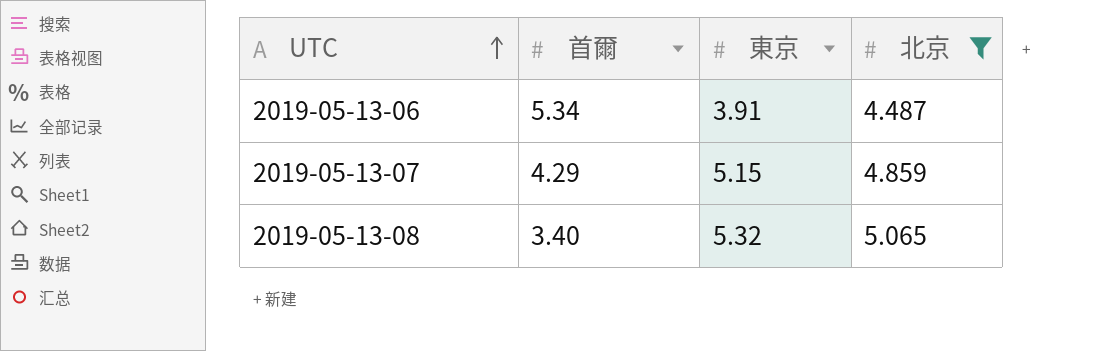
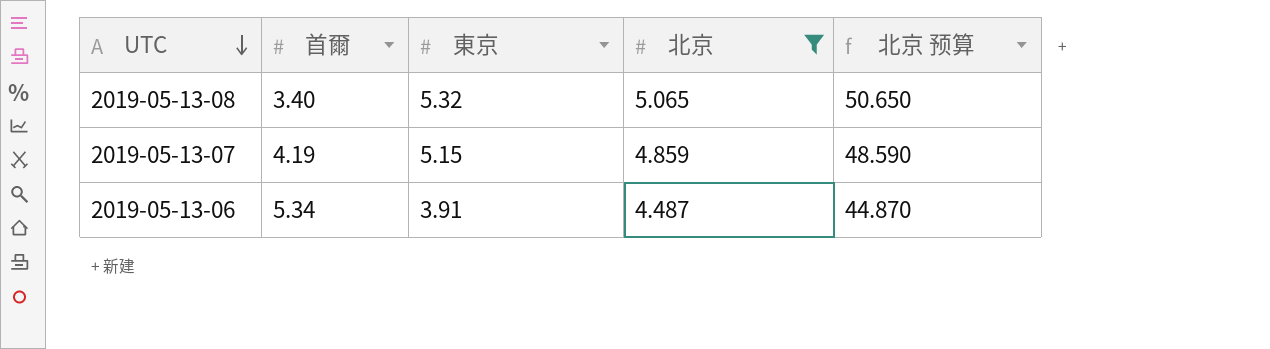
row order: UTC ascending -> UTC descending
column 北京 预算 | formula: none -> [北京] * 10
2019-05-13-07 | 首爾: 4.29 -> 4.19

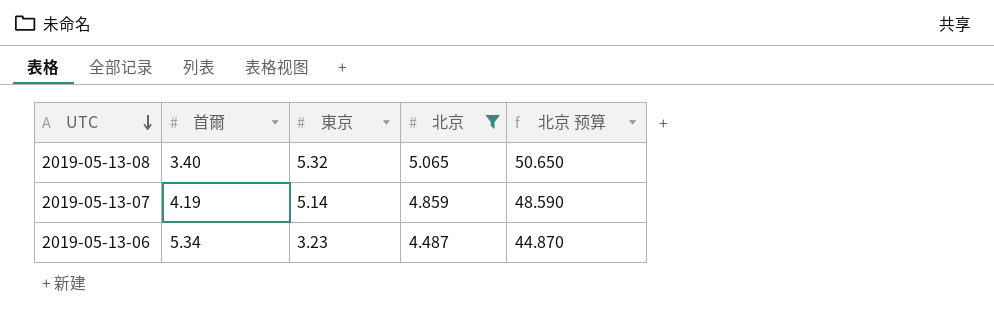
2019-05-13-07 | 東京: 5.15 -> 5.14
2019-05-13-06 | 東京: 3.91 -> 3.23

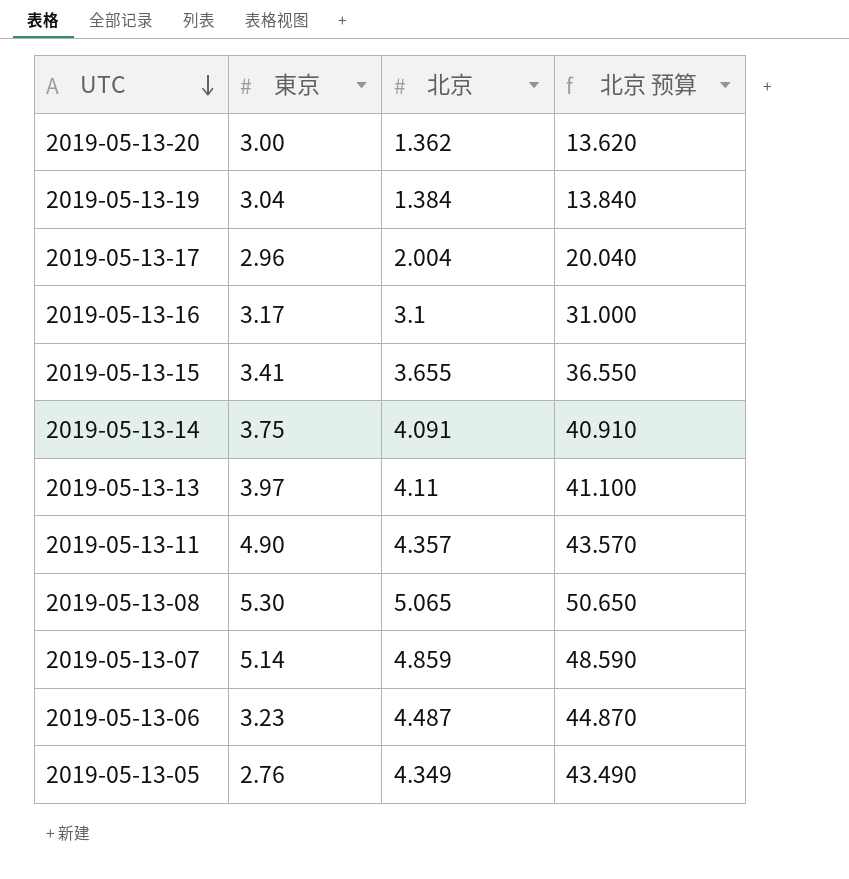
filter: 北京 >= 4.487 -> none
column 首爾 | position: 2 -> none
2019-05-13-08 | 東京: 5.32 -> 5.30

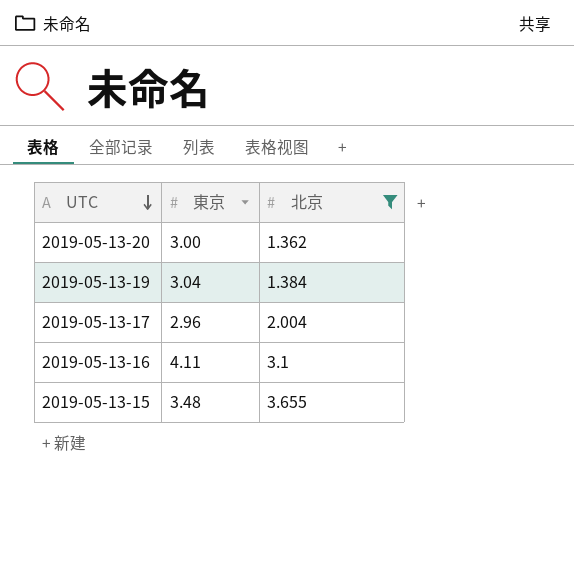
filter: none -> 北京 <= 3.655
column 北京 预算 | formula: [北京] * 10 -> none
2019-05-13-16 | 東京: 3.17 -> 4.11
2019-05-13-15 | 東京: 3.41 -> 3.48

